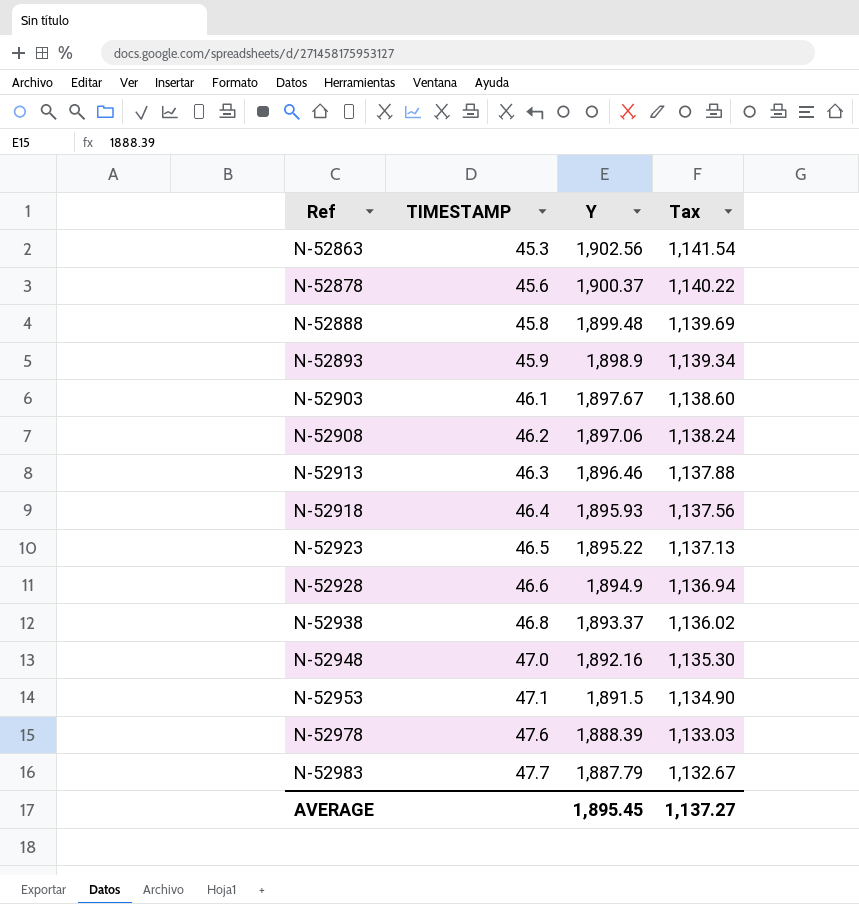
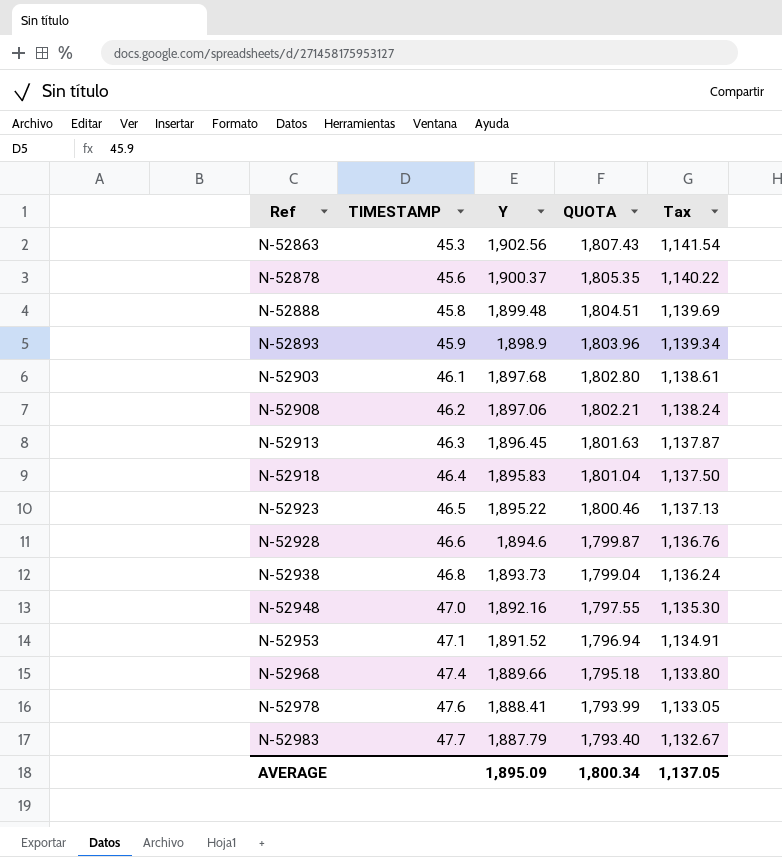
column QUOTA | formula: none -> [Y] * 0.95
N-52903 | Y: 1,897.67 -> 1,897.68
N-52903 | Tax: 1,138.60 -> 1,138.61
N-52913 | Y: 1,896.46 -> 1,896.45
N-52913 | Tax: 1,137.88 -> 1,137.87
N-52918 | Y: 1,895.93 -> 1,895.83
N-52918 | Tax: 1,137.56 -> 1,137.50
N-52928 | Y: 1,894.9 -> 1,894.6
N-52928 | Tax: 1,136.94 -> 1,136.76
N-52938 | Y: 1,893.37 -> 1,893.73
N-52938 | Tax: 1,136.02 -> 1,136.24
N-52953 | Y: 1,891.5 -> 1,891.52
N-52953 | Tax: 1,134.90 -> 1,134.91
row N-52968: none -> 47.4 | 1,889.66 | 1,795.18 | 1,133.80
N-52978 | Y: 1,888.39 -> 1,888.41
N-52978 | Tax: 1,133.03 -> 1,133.05
AVERAGE | Y: 1,895.45 -> 1,895.09
AVERAGE | Tax: 1,137.27 -> 1,137.05

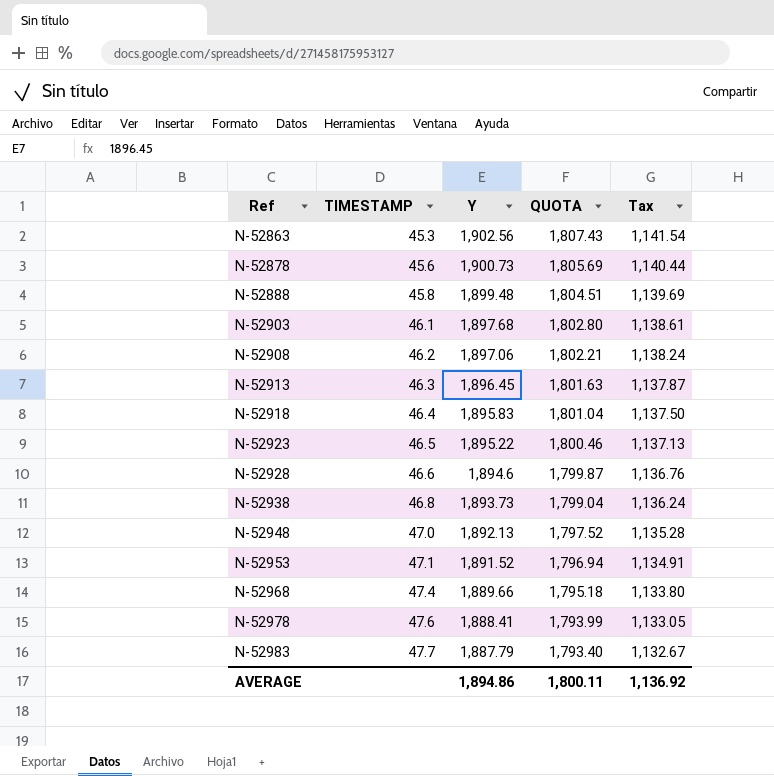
row N-52893: 45.9 | 1,898.9 | 1,803.96 | 1,139.34 -> none
N-52878 | Y: 1,900.37 -> 1,900.73
N-52878 | QUOTA: 1,805.35 -> 1,805.69
N-52878 | Tax: 1,140.22 -> 1,140.44
N-52948 | Y: 1,892.16 -> 1,892.13
N-52948 | QUOTA: 1,797.55 -> 1,797.52
N-52948 | Tax: 1,135.30 -> 1,135.28
AVERAGE | Y: 1,895.09 -> 1,894.86
AVERAGE | QUOTA: 1,800.34 -> 1,800.11
AVERAGE | Tax: 1,137.05 -> 1,136.92

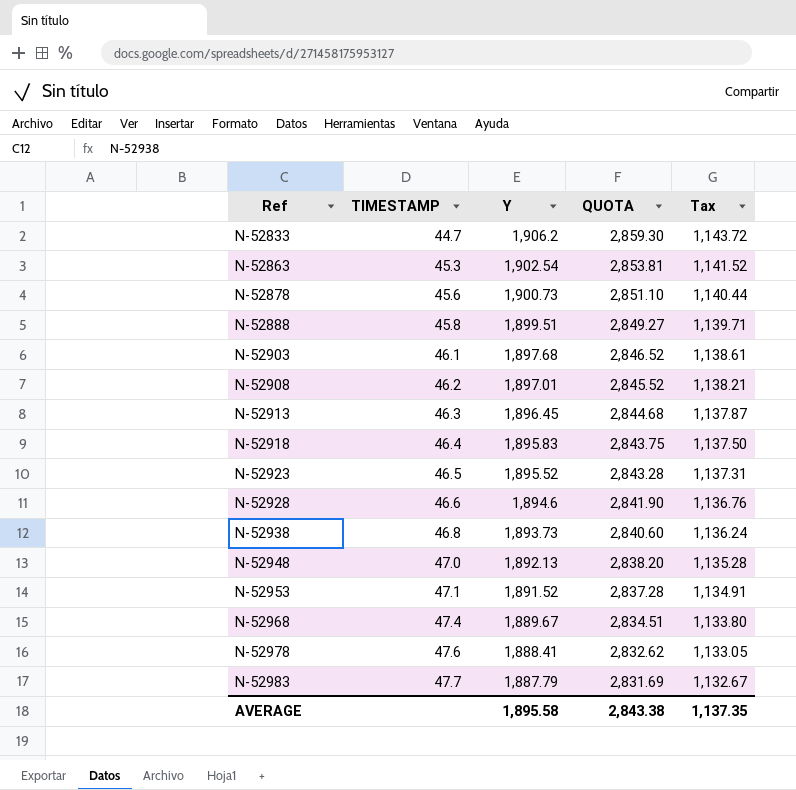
column QUOTA | formula: [Y] * 0.95 -> [Y] * 1.5
row N-52833: none -> 44.7 | 1,906.2 | 2,859.30 | 1,143.72
N-52863 | Y: 1,902.56 -> 1,902.54
N-52863 | Tax: 1,141.54 -> 1,141.52
N-52888 | Y: 1,899.48 -> 1,899.51
N-52888 | Tax: 1,139.69 -> 1,139.71
N-52908 | Y: 1,897.06 -> 1,897.01
N-52908 | Tax: 1,138.24 -> 1,138.21
N-52923 | Y: 1,895.22 -> 1,895.52
N-52923 | Tax: 1,137.13 -> 1,137.31
N-52968 | Y: 1,889.66 -> 1,889.67
AVERAGE | Y: 1,894.86 -> 1,895.58
AVERAGE | QUOTA: 1,800.11 -> 2,843.38
AVERAGE | Tax: 1,136.92 -> 1,137.35

